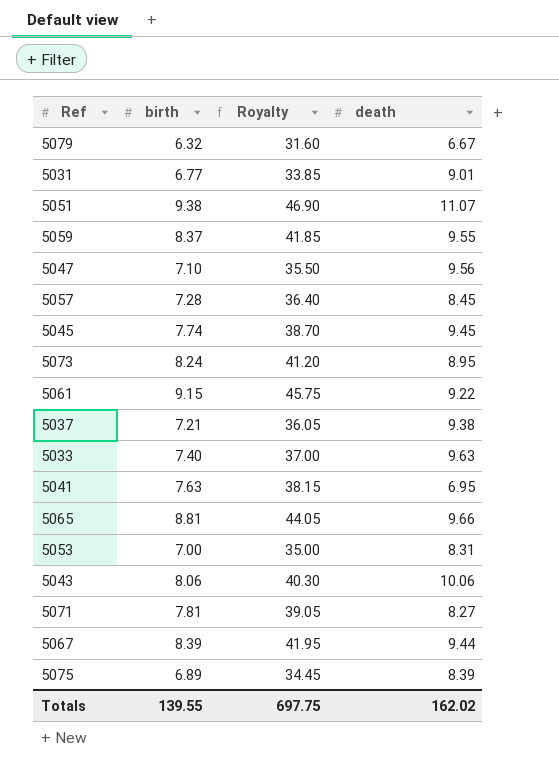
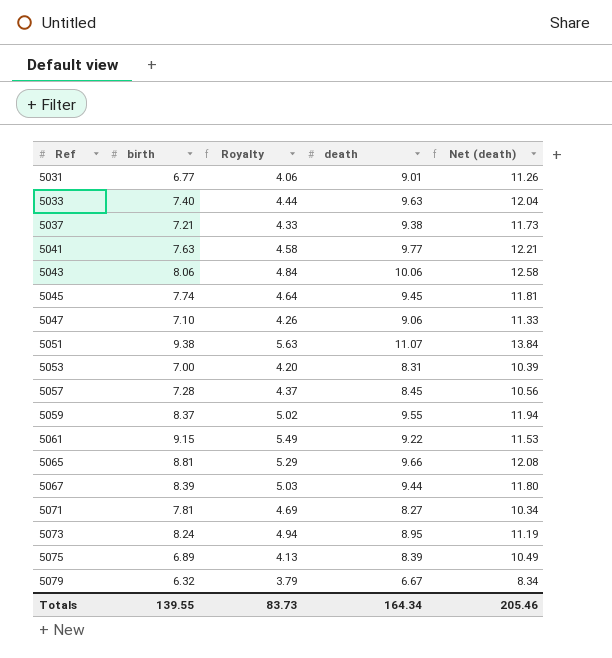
row order: none -> Ref ascending
column Royalty | formula: [birth] * 5 -> [birth] * 0.6
column Net (death) | formula: none -> [death] * 1.25
5041 | death: 6.95 -> 9.77
5047 | death: 9.56 -> 9.06
Totals | Royalty: 697.75 -> 83.73
Totals | death: 162.02 -> 164.34

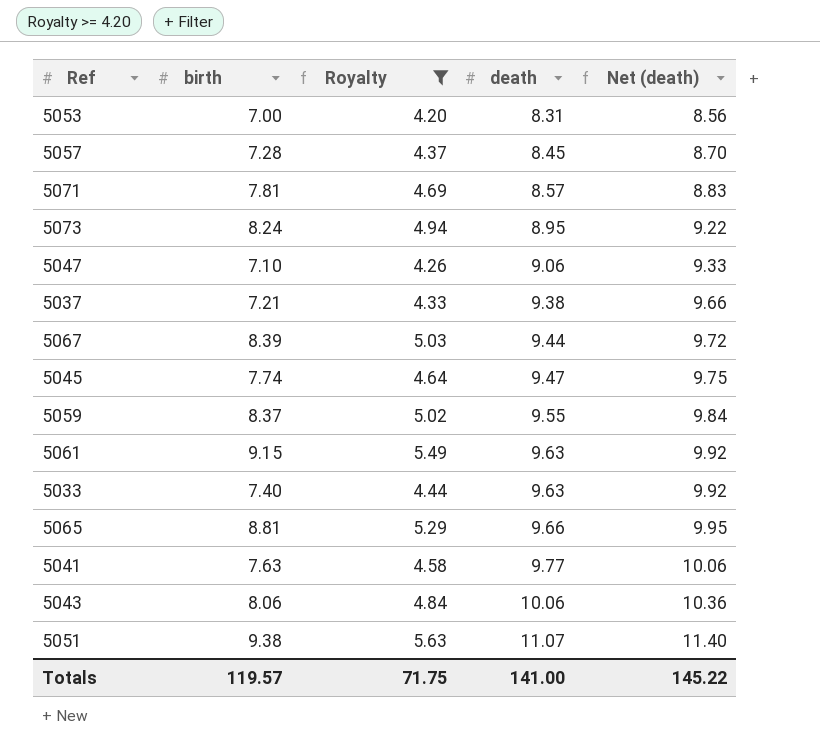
filter: none -> Royalty >= 4.20
row order: Ref ascending -> death ascending
column Net (death) | formula: [death] * 1.25 -> [death] * 1.03
5071 | death: 8.27 -> 8.57
5045 | death: 9.45 -> 9.47
5061 | death: 9.22 -> 9.63
Totals | birth: 139.55 -> 119.57
Totals | Royalty: 83.73 -> 71.75
Totals | death: 164.34 -> 141.00
Totals | Net (death): 205.46 -> 145.22

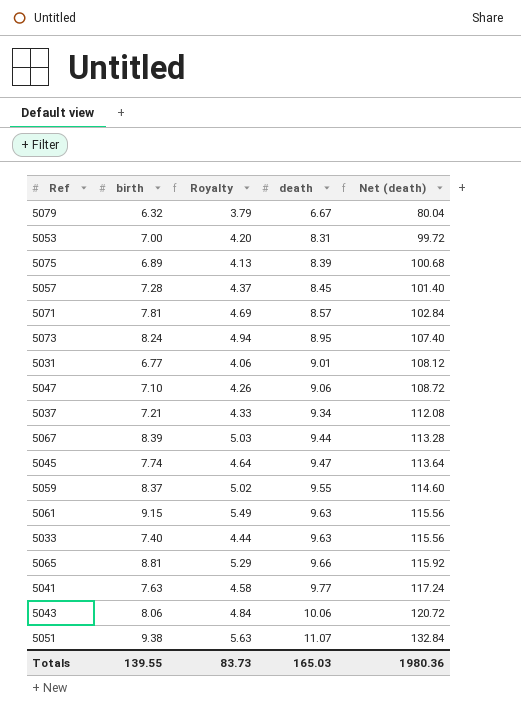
filter: Royalty >= 4.20 -> none
column Net (death) | formula: [death] * 1.03 -> [death] * 12
5037 | death: 9.38 -> 9.34
Totals | birth: 119.57 -> 139.55
Totals | Royalty: 71.75 -> 83.73
Totals | death: 141.00 -> 165.03
Totals | Net (death): 145.22 -> 1980.36

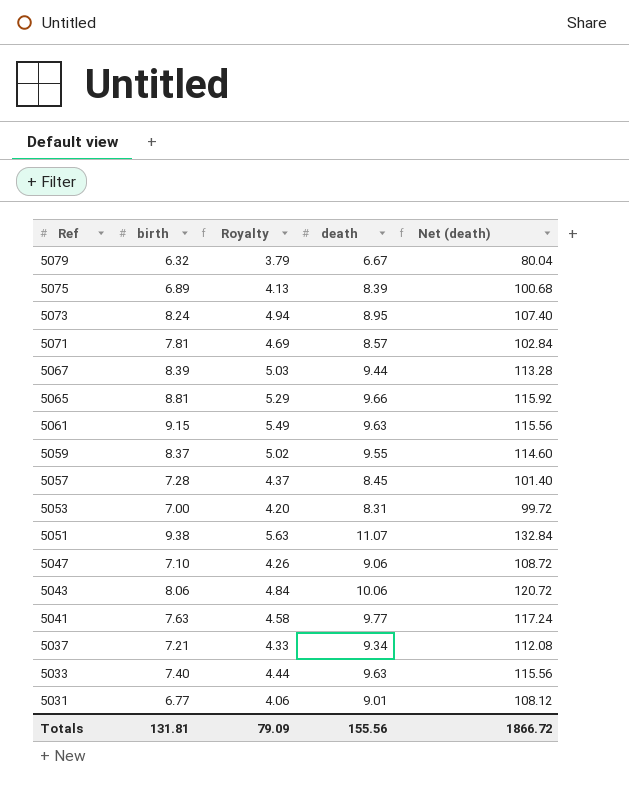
row order: death ascending -> Ref descending
row 5045: 7.74 | 4.64 | 9.47 | 113.64 -> none
Totals | birth: 139.55 -> 131.81
Totals | Royalty: 83.73 -> 79.09
Totals | death: 165.03 -> 155.56
Totals | Net (death): 1980.36 -> 1866.72

